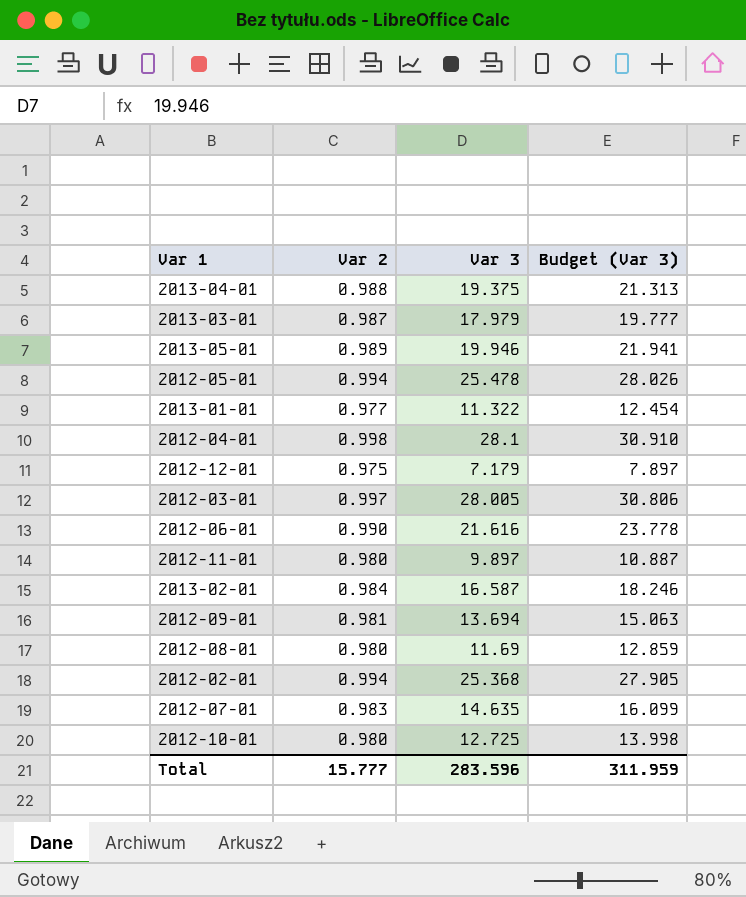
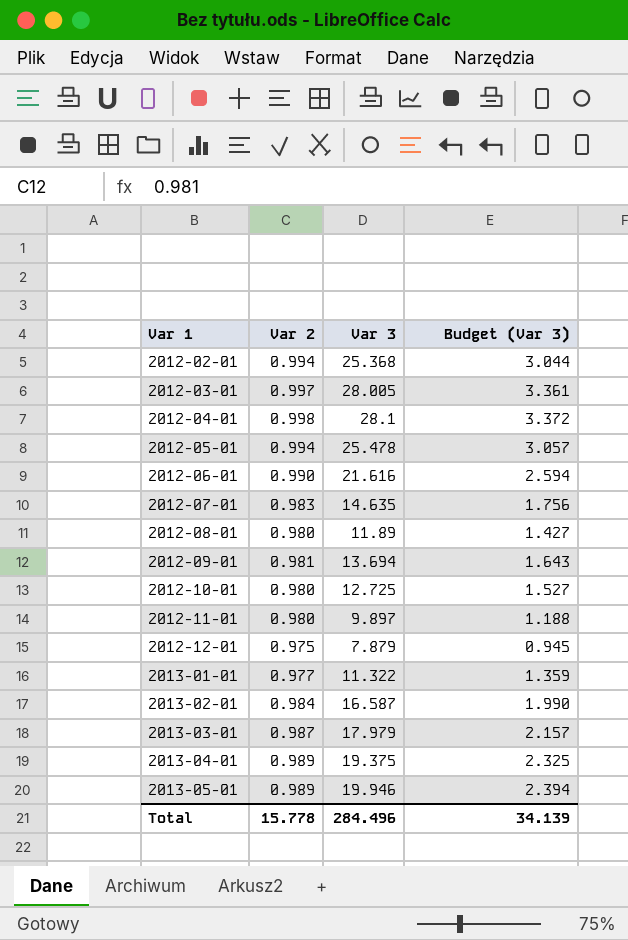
row order: none -> Var 1 ascending
column Budget (Var 3) | formula: [Var 3] * 1.1 -> [Var 3] * 0.12
2012-08-01 | Var 3: 11.69 -> 11.89
2012-12-01 | Var 3: 7.179 -> 7.879
2013-04-01 | Var 2: 0.988 -> 0.989
Total | Var 2: 15.777 -> 15.778
Total | Var 3: 283.596 -> 284.496
Total | Budget (Var 3): 311.959 -> 34.139

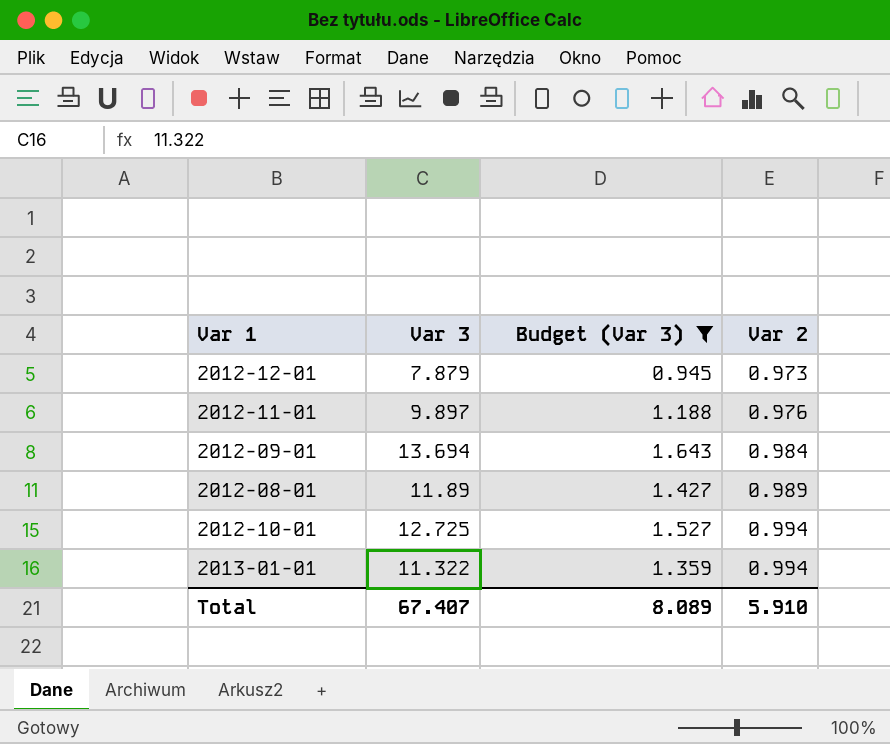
filter: none -> Budget (Var 3) <= 1.643
row order: Var 1 ascending -> Var 2 ascending
column Var 2 | position: 2 -> 4
2012-12-01 | Var 2: 0.975 -> 0.973
2012-11-01 | Var 2: 0.980 -> 0.976
2012-09-01 | Var 2: 0.981 -> 0.984
2012-08-01 | Var 2: 0.980 -> 0.989
2012-10-01 | Var 2: 0.980 -> 0.994
2013-01-01 | Var 2: 0.977 -> 0.994
Total | Var 3: 284.496 -> 67.407
Total | Budget (Var 3): 34.139 -> 8.089
Total | Var 2: 15.778 -> 5.910

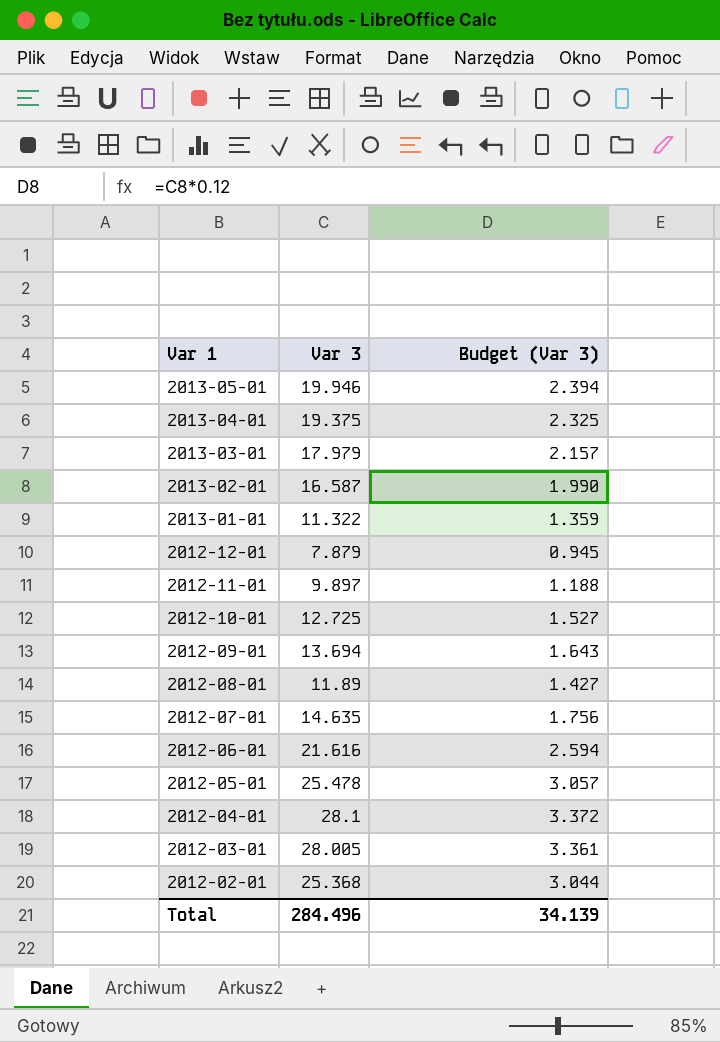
filter: Budget (Var 3) <= 1.643 -> none
row order: Var 2 ascending -> Var 1 descending
column Var 2 | position: 4 -> none
Total | Var 3: 67.407 -> 284.496
Total | Budget (Var 3): 8.089 -> 34.139

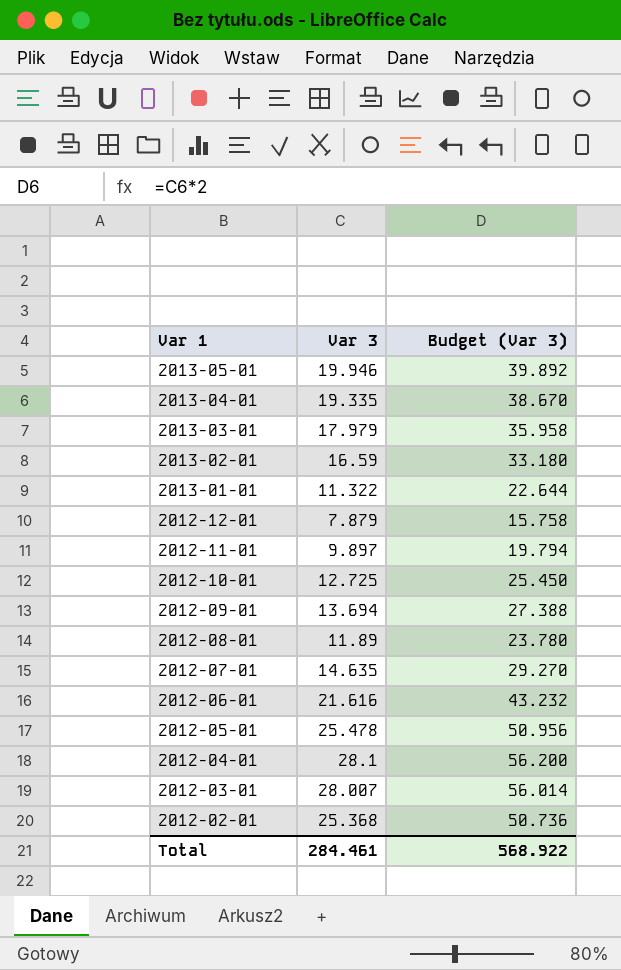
column Budget (Var 3) | formula: [Var 3] * 0.12 -> [Var 3] * 2
2013-04-01 | Var 3: 19.375 -> 19.335
2013-02-01 | Var 3: 16.587 -> 16.59
2012-03-01 | Var 3: 28.005 -> 28.007
Total | Var 3: 284.496 -> 284.461
Total | Budget (Var 3): 34.139 -> 568.922

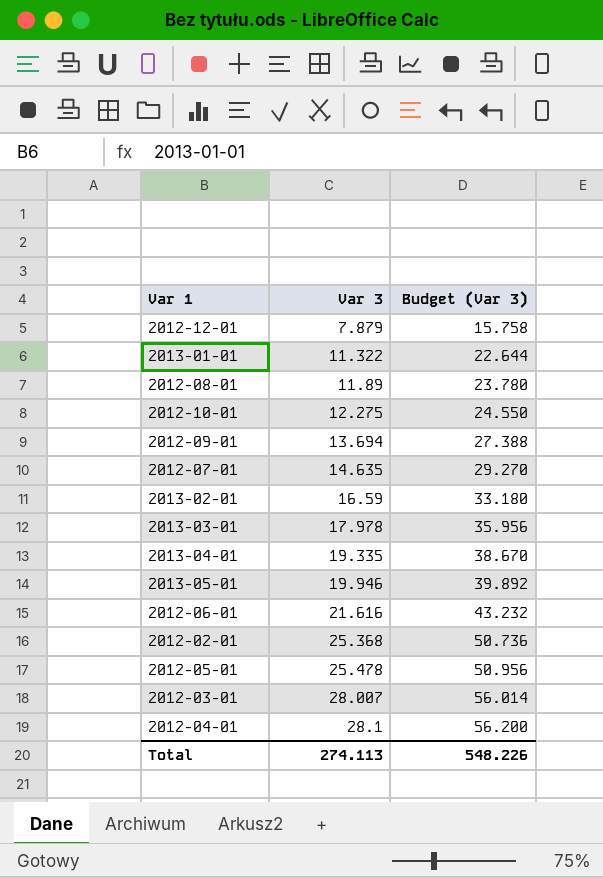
row order: Var 1 descending -> Var 3 ascending
row 2012-11-01: 9.897 | 19.794 -> none
2012-10-01 | Var 3: 12.725 -> 12.275
2012-10-01 | Budget (Var 3): 25.450 -> 24.550
2013-03-01 | Var 3: 17.979 -> 17.978
2013-03-01 | Budget (Var 3): 35.958 -> 35.956
Total | Var 3: 284.461 -> 274.113
Total | Budget (Var 3): 568.922 -> 548.226

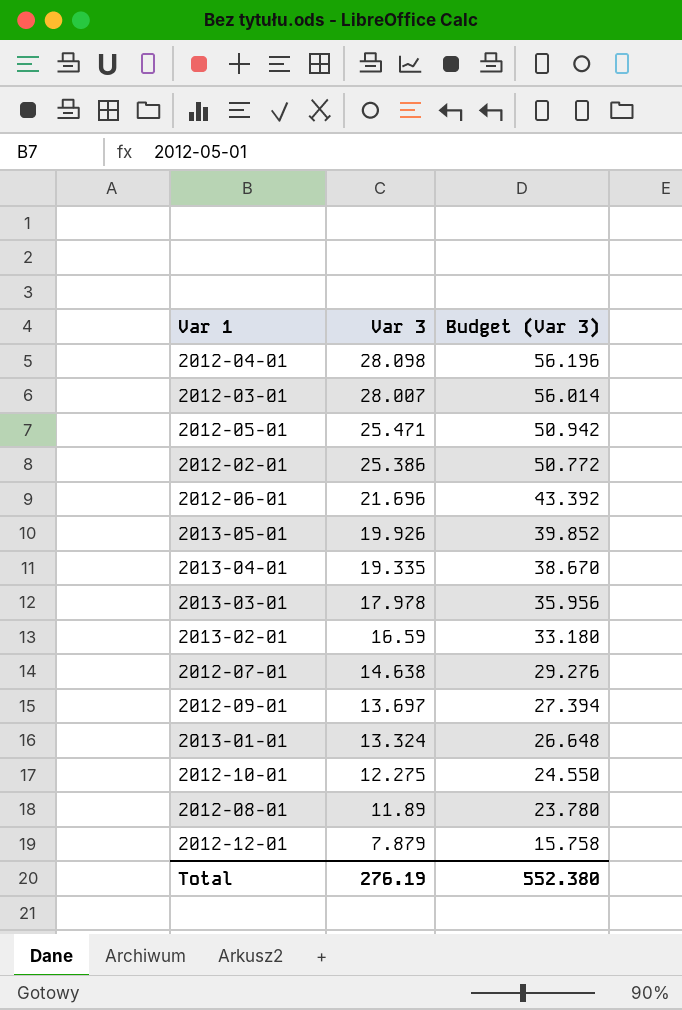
row order: Var 3 ascending -> Var 3 descending
2012-04-01 | Var 3: 28.1 -> 28.098
2012-04-01 | Budget (Var 3): 56.200 -> 56.196
2012-05-01 | Var 3: 25.478 -> 25.471
2012-05-01 | Budget (Var 3): 50.956 -> 50.942
2012-02-01 | Var 3: 25.368 -> 25.386
2012-02-01 | Budget (Var 3): 50.736 -> 50.772
2012-06-01 | Var 3: 21.616 -> 21.696
2012-06-01 | Budget (Var 3): 43.232 -> 43.392
2013-05-01 | Var 3: 19.946 -> 19.926
2013-05-01 | Budget (Var 3): 39.892 -> 39.852
2012-07-01 | Var 3: 14.635 -> 14.638
2012-07-01 | Budget (Var 3): 29.270 -> 29.276
2012-09-01 | Var 3: 13.694 -> 13.697
2012-09-01 | Budget (Var 3): 27.388 -> 27.394
2013-01-01 | Var 3: 11.322 -> 13.324
2013-01-01 | Budget (Var 3): 22.644 -> 26.648
Total | Var 3: 274.113 -> 276.19
Total | Budget (Var 3): 548.226 -> 552.380

